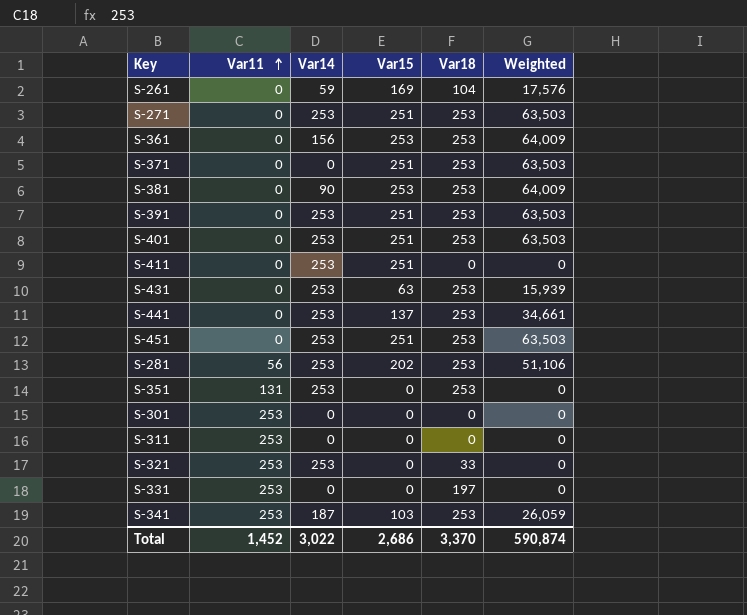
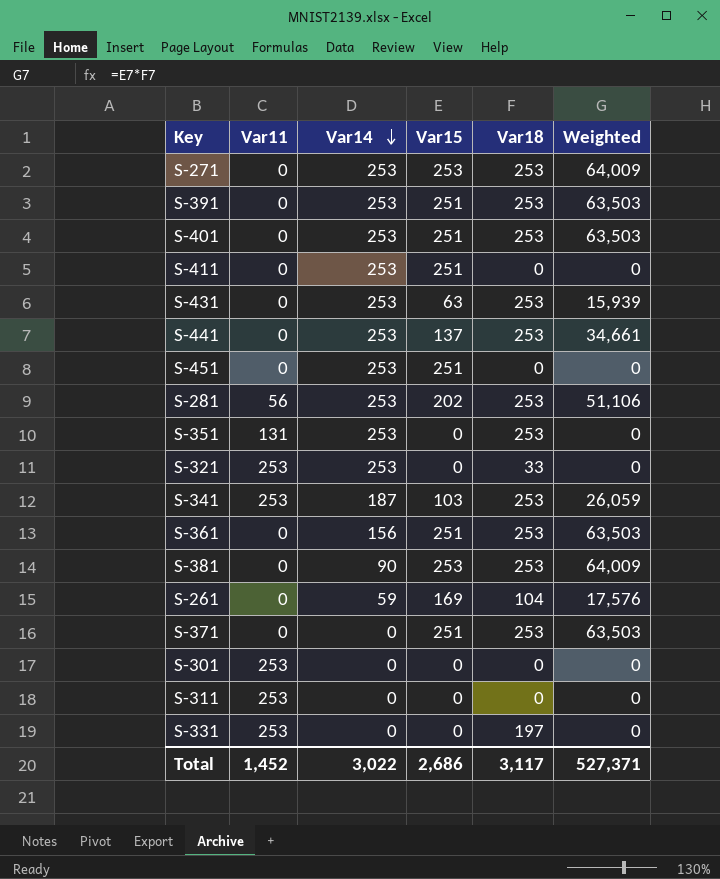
row order: Var11 ascending -> Var14 descending
S-271 | Var15: 251 -> 253
S-271 | Weighted: 63,503 -> 64,009
S-451 | Var18: 253 -> 0
S-451 | Weighted: 63,503 -> 0
S-361 | Var15: 253 -> 251
S-361 | Weighted: 64,009 -> 63,503
Total | Var18: 3,370 -> 3,117
Total | Weighted: 590,874 -> 527,371

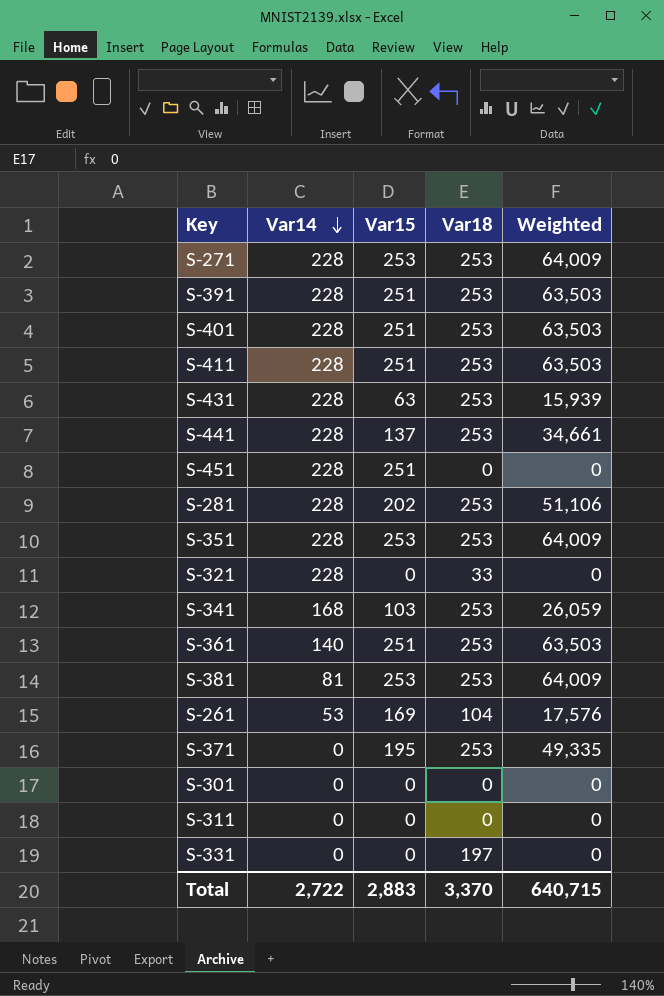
column Var11 | position: 2 -> none
S-271 | Var14: 253 -> 228
S-391 | Var14: 253 -> 228
S-401 | Var14: 253 -> 228
S-411 | Var14: 253 -> 228
S-411 | Var18: 0 -> 253
S-411 | Weighted: 0 -> 63,503
S-431 | Var14: 253 -> 228
S-441 | Var14: 253 -> 228
S-451 | Var14: 253 -> 228
S-281 | Var14: 253 -> 228
S-351 | Var14: 253 -> 228
S-351 | Var15: 0 -> 253
S-351 | Weighted: 0 -> 64,009
S-321 | Var14: 253 -> 228
S-341 | Var14: 187 -> 168
S-361 | Var14: 156 -> 140
S-381 | Var14: 90 -> 81
S-261 | Var14: 59 -> 53
S-371 | Var15: 251 -> 195
S-371 | Weighted: 63,503 -> 49,335
Total | Var14: 3,022 -> 2,722
Total | Var15: 2,686 -> 2,883
Total | Var18: 3,117 -> 3,370
Total | Weighted: 527,371 -> 640,715

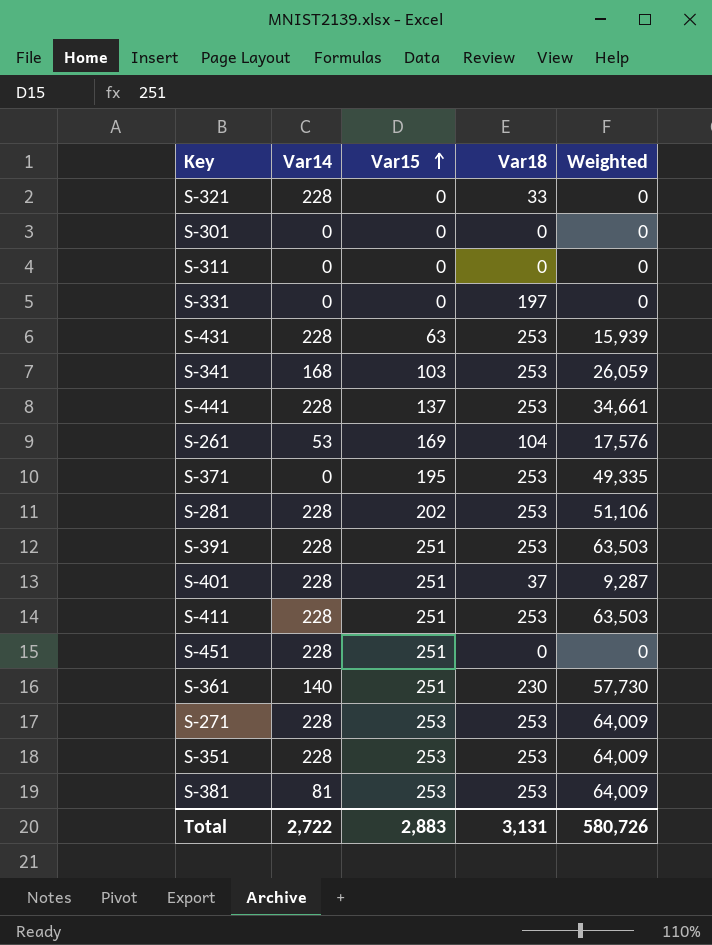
row order: Var14 descending -> Var15 ascending
S-401 | Var18: 253 -> 37
S-401 | Weighted: 63,503 -> 9,287
S-361 | Var18: 253 -> 230
S-361 | Weighted: 63,503 -> 57,730
Total | Var18: 3,370 -> 3,131
Total | Weighted: 640,715 -> 580,726

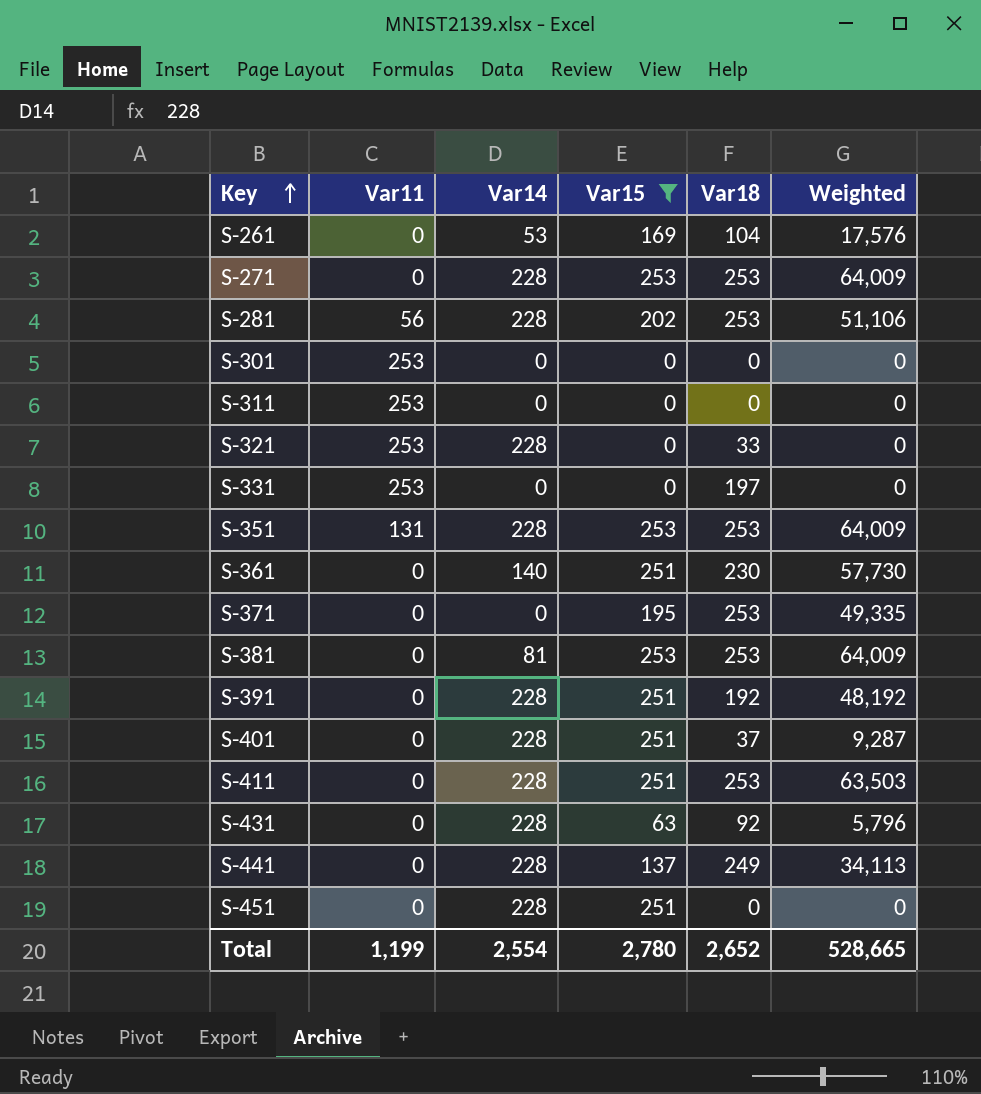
filter: none -> Var15 != 103
row order: Var15 ascending -> Key ascending
column Var11 | position: none -> 2
S-391 | Var18: 253 -> 192
S-391 | Weighted: 63,503 -> 48,192
S-431 | Var18: 253 -> 92
S-431 | Weighted: 15,939 -> 5,796
S-441 | Var18: 253 -> 249
S-441 | Weighted: 34,661 -> 34,113
Total | Var14: 2,722 -> 2,554
Total | Var15: 2,883 -> 2,780
Total | Var18: 3,131 -> 2,652
Total | Weighted: 580,726 -> 528,665

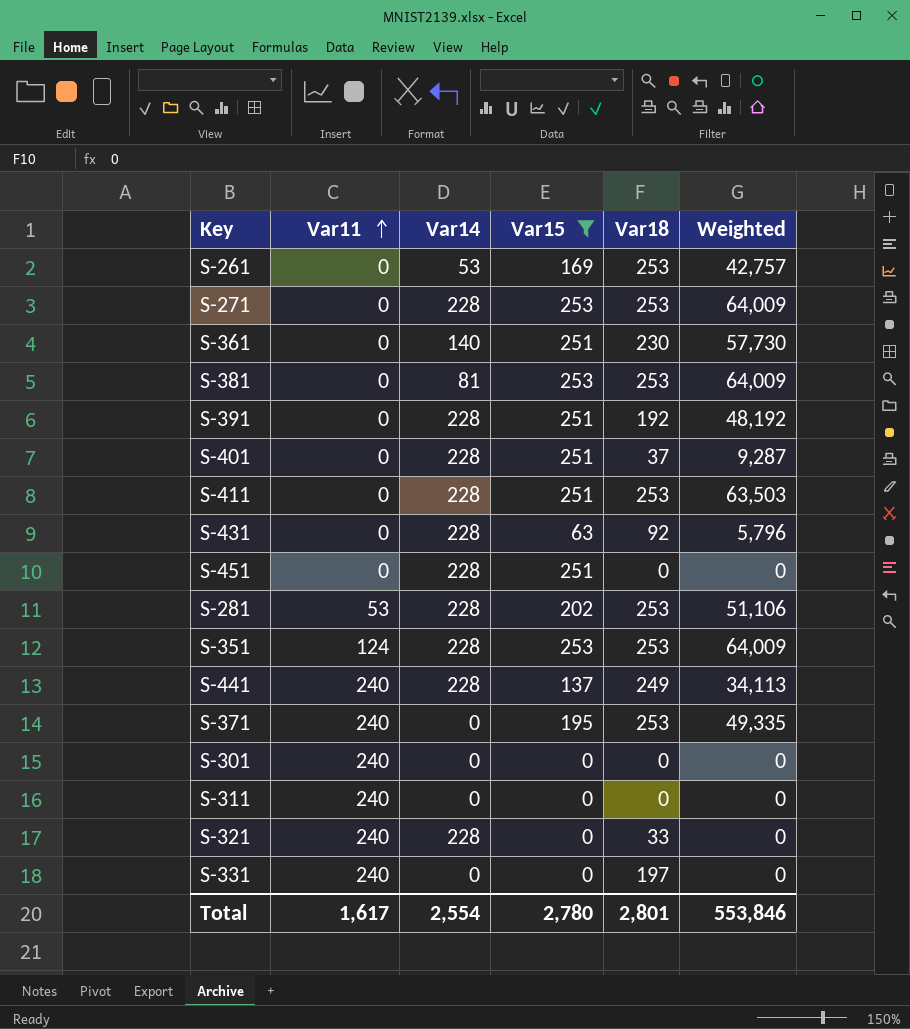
row order: Key ascending -> Var11 ascending
S-261 | Var18: 104 -> 253
S-261 | Weighted: 17,576 -> 42,757
S-281 | Var11: 56 -> 53
S-351 | Var11: 131 -> 124
S-441 | Var11: 0 -> 240
S-371 | Var11: 0 -> 240
S-301 | Var11: 253 -> 240
S-311 | Var11: 253 -> 240
S-321 | Var11: 253 -> 240
S-331 | Var11: 253 -> 240
Total | Var11: 1,199 -> 1,617
Total | Var18: 2,652 -> 2,801
Total | Weighted: 528,665 -> 553,846

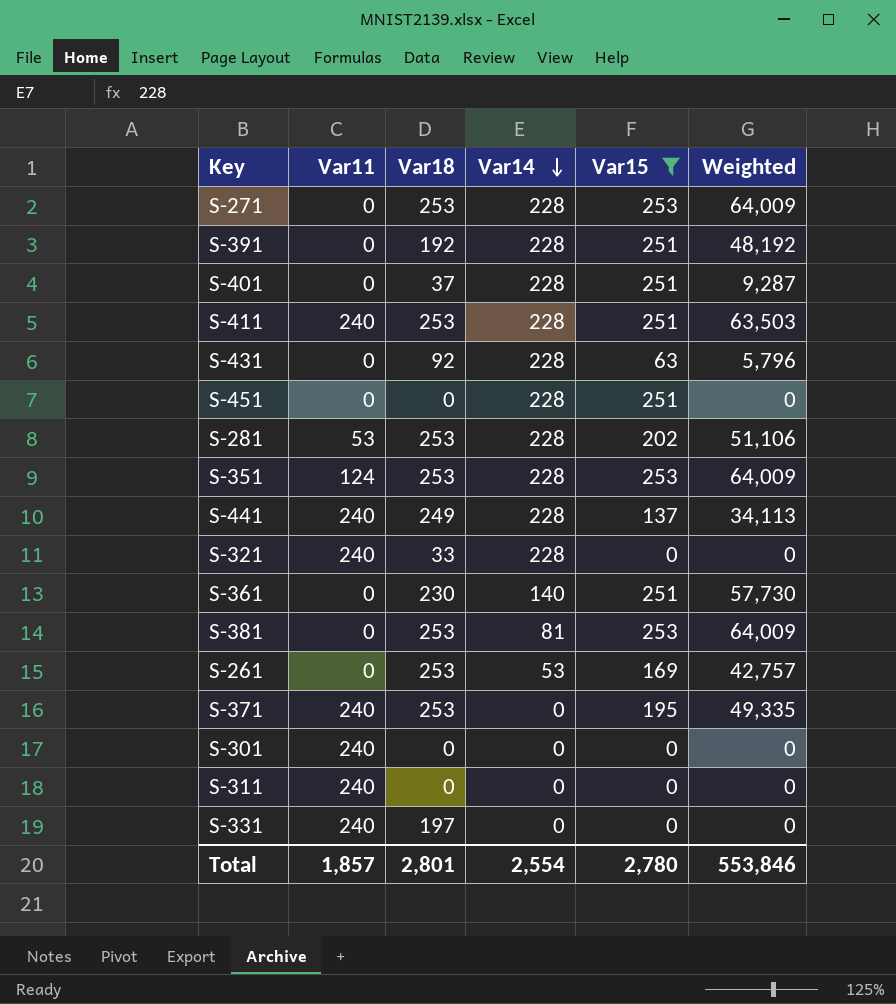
row order: Var11 ascending -> Var14 descending
column Var18 | position: 5 -> 3
S-411 | Var11: 0 -> 240
Total | Var11: 1,617 -> 1,857

